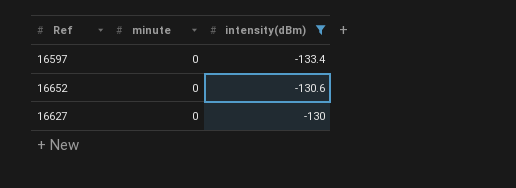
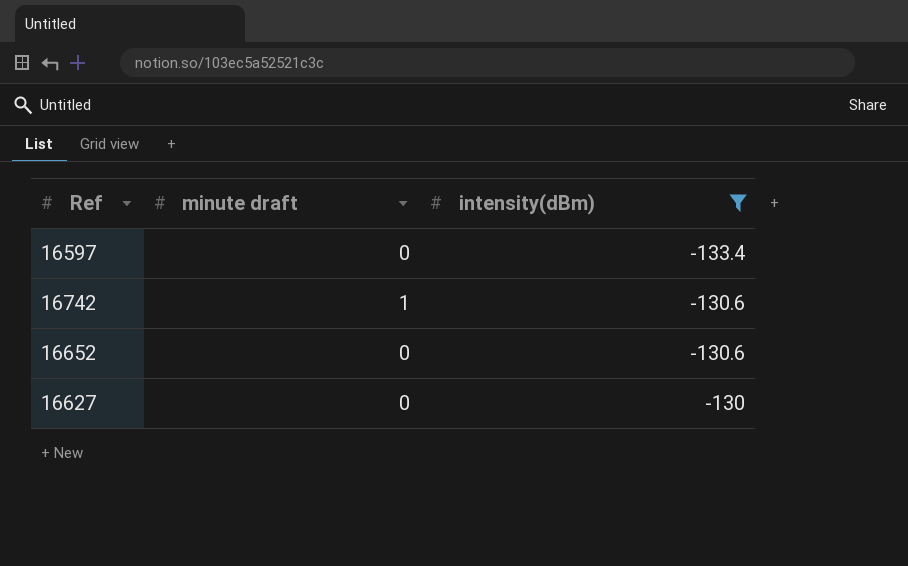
column name: minute -> minute draft
row 16742: none -> 1 | -130.6

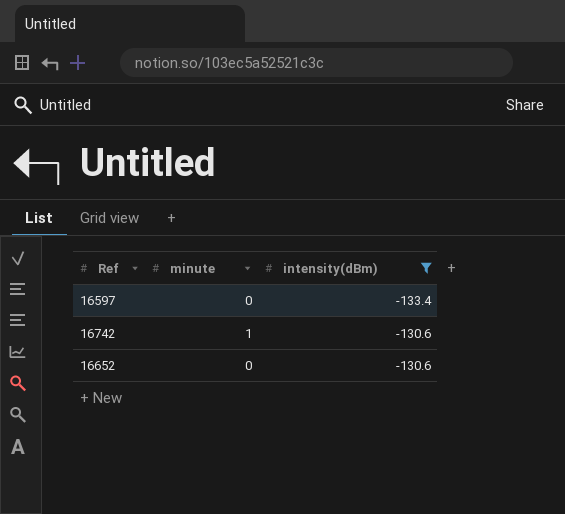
column name: minute draft -> minute
row 16627: 0 | -130 -> none

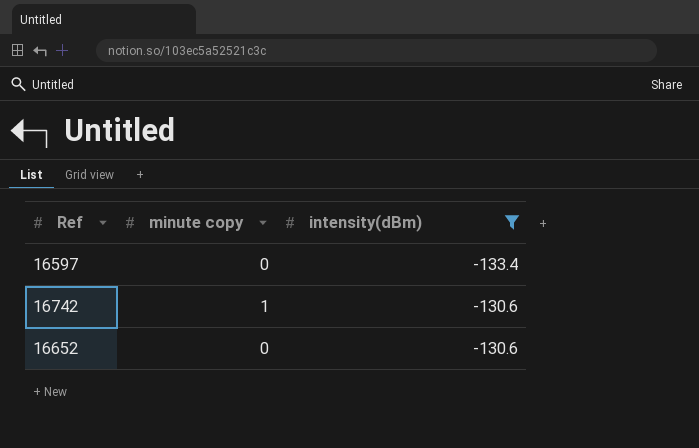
column name: minute -> minute copy

